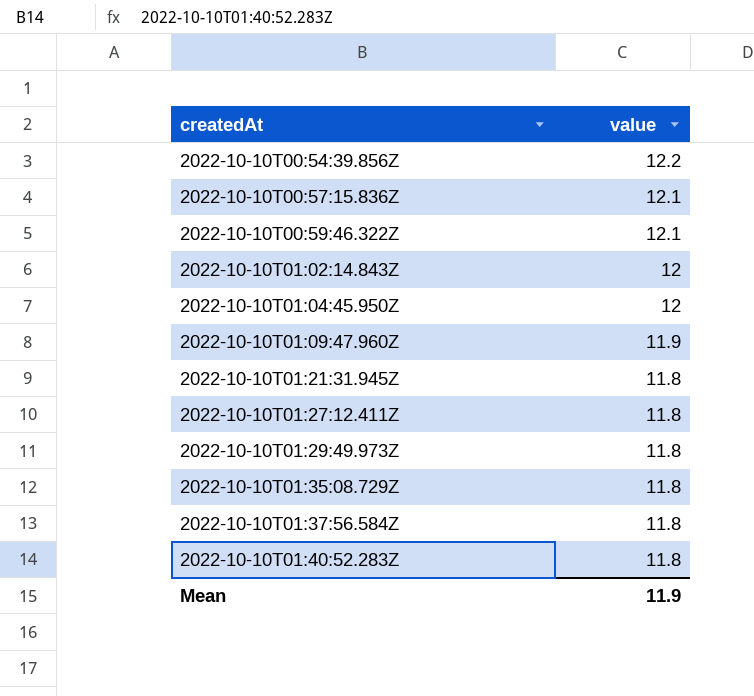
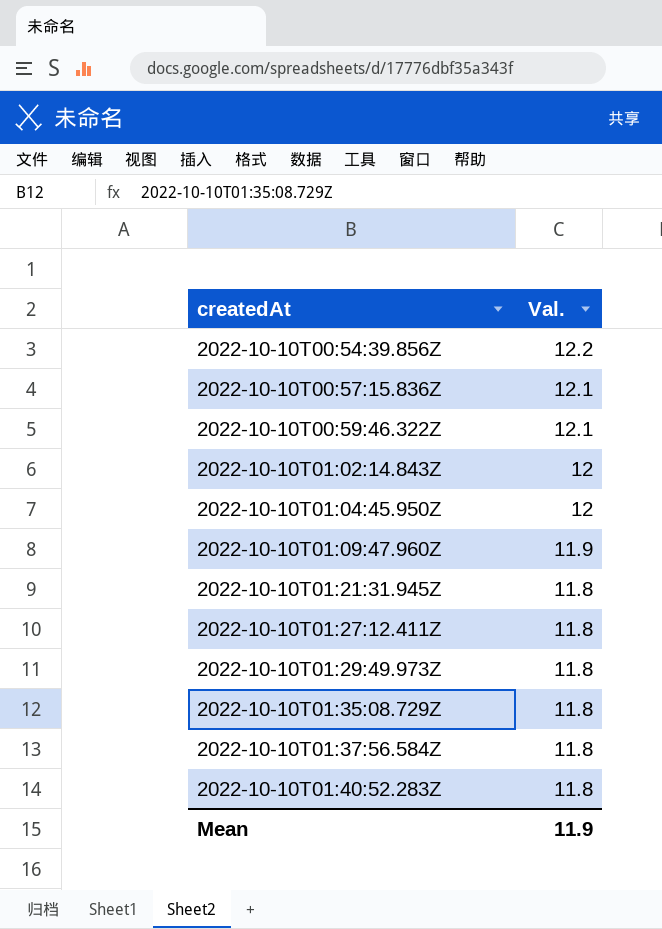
column name: value -> Val.

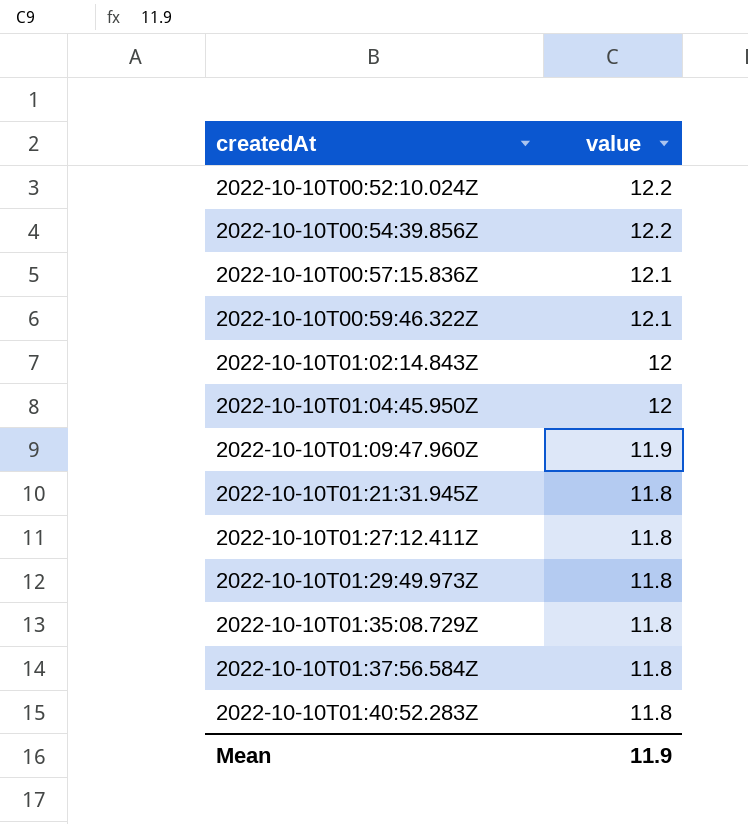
column name: Val. -> value
row 2022-10-10T00:52:10.024Z: none -> 12.2

